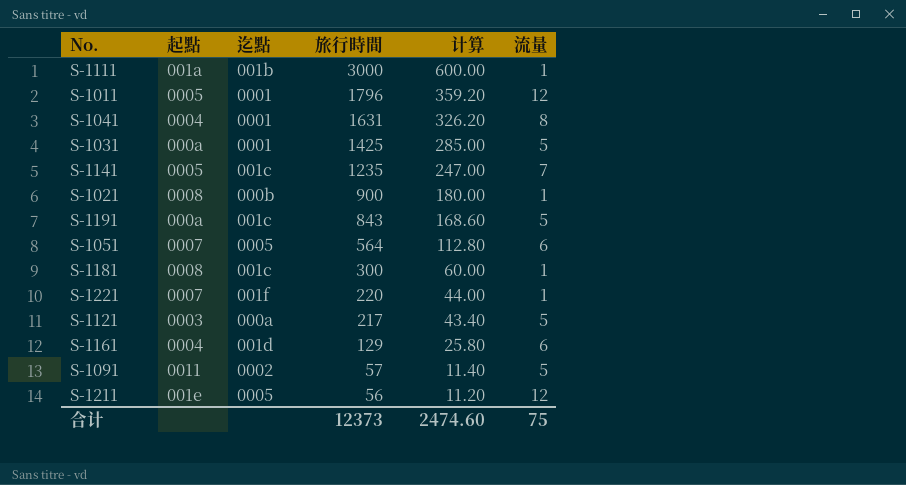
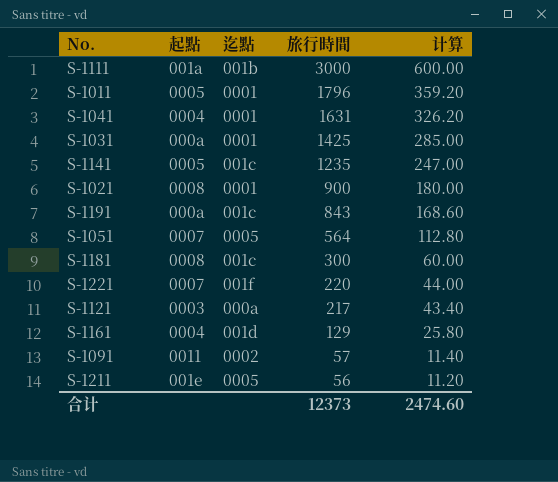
column 流量 | position: 6 -> none
S-1021 | 迄點: 000b -> 0001

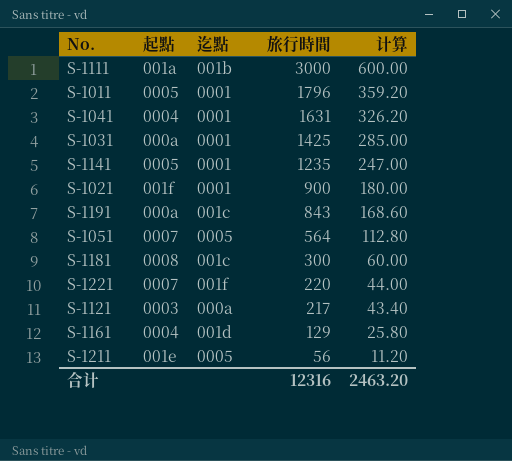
row S-1091: 0011 | 0002 | 57 | 11.40 -> none
S-1141 | 迄點: 001c -> 0001
S-1021 | 起點: 0008 -> 001f
合计 | 旅行時間: 12373 -> 12316
合计 | 计算: 2474.60 -> 2463.20

